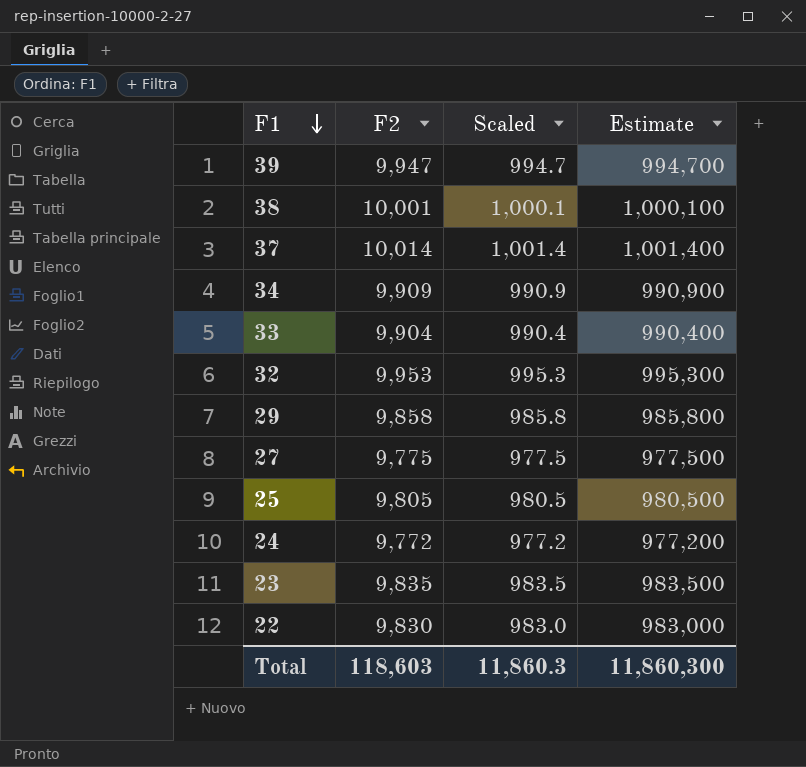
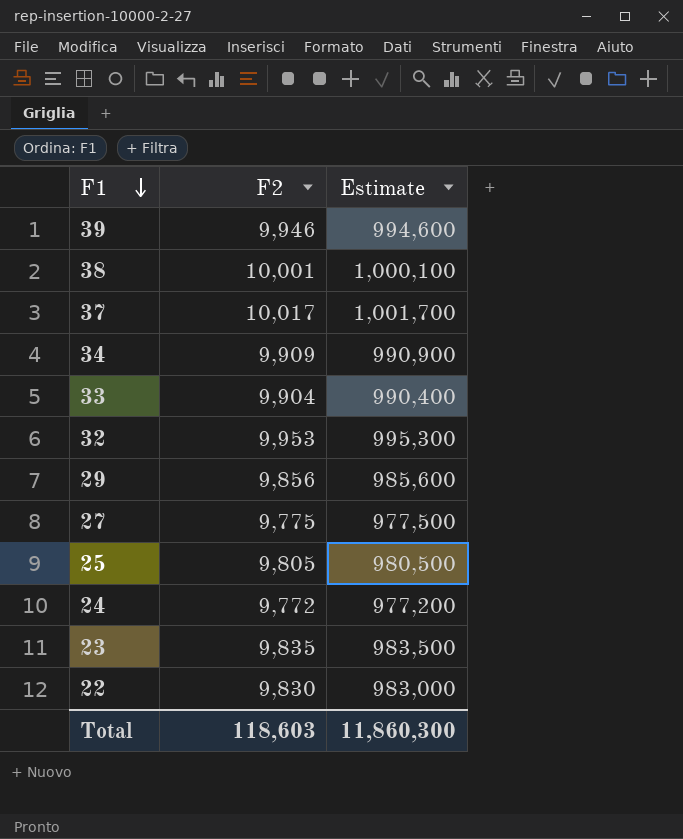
column Scaled | formula: [F2] * 0.1 -> none
39 | F2: 9,947 -> 9,946
39 | Estimate: 994,700 -> 994,600
37 | F2: 10,014 -> 10,017
37 | Estimate: 1,001,400 -> 1,001,700
29 | F2: 9,858 -> 9,856
29 | Estimate: 985,800 -> 985,600

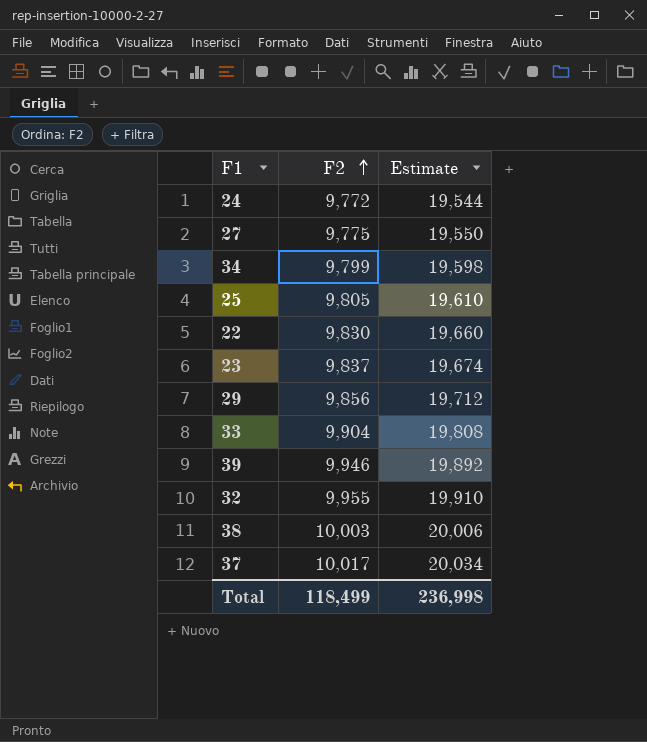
row order: F1 descending -> F2 ascending
column Estimate | formula: [F2] * 100 -> [F2] * 2
34 | F2: 9,909 -> 9,799
23 | F2: 9,835 -> 9,837
32 | F2: 9,953 -> 9,955
38 | F2: 10,001 -> 10,003
Total | F2: 118,603 -> 118,499
Total | Estimate: 11,860,300 -> 236,998

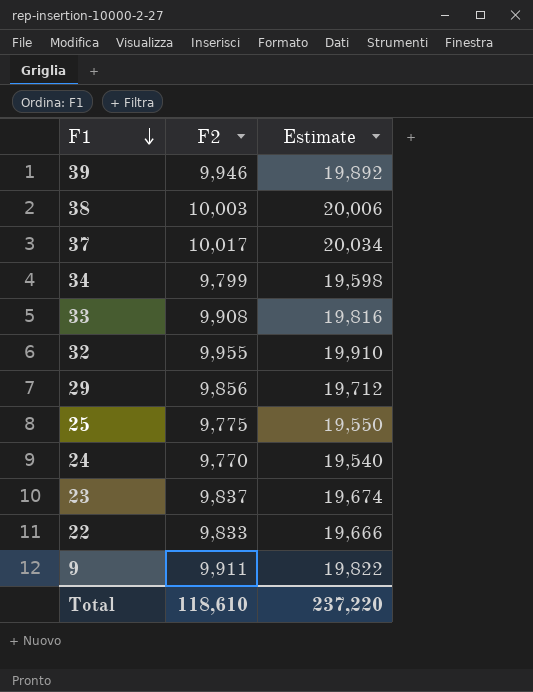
row order: F2 ascending -> F1 descending
row 27: 9,775 | 19,550 -> none
33 | F2: 9,904 -> 9,908
33 | Estimate: 19,808 -> 19,816
25 | F2: 9,805 -> 9,775
25 | Estimate: 19,610 -> 19,550
24 | F2: 9,772 -> 9,770
24 | Estimate: 19,544 -> 19,540
22 | F2: 9,830 -> 9,833
22 | Estimate: 19,660 -> 19,666
row 9: none -> 9,911 | 19,822
Total | F2: 118,499 -> 118,610
Total | Estimate: 236,998 -> 237,220

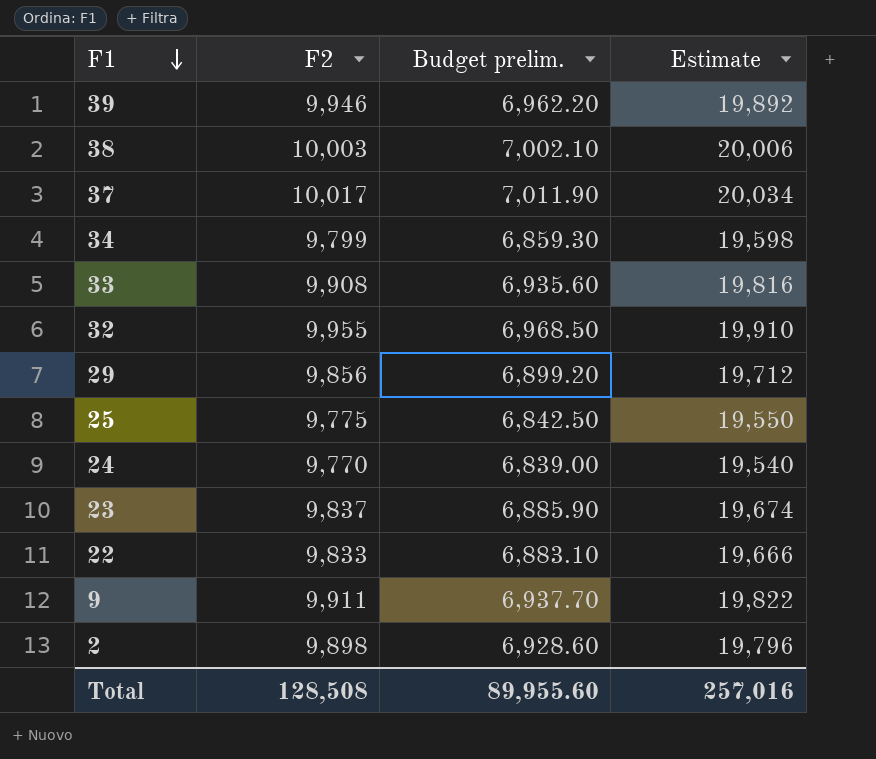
column Budget prelim. | formula: none -> [F2] * 0.7
row 2: none -> 9,898 | 6,928.60 | 19,796
Total | F2: 118,610 -> 128,508
Total | Estimate: 237,220 -> 257,016

